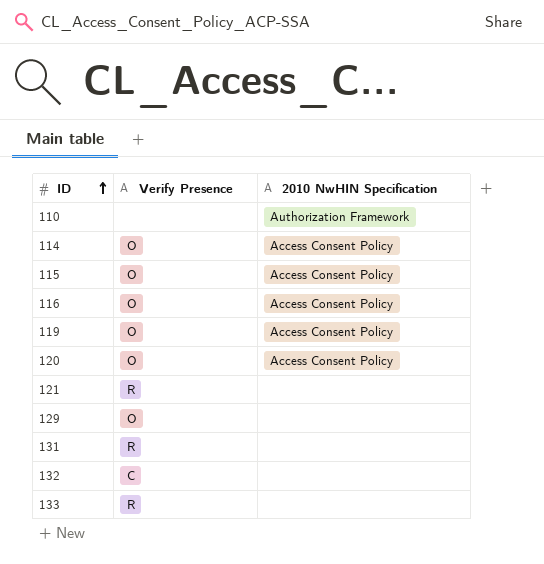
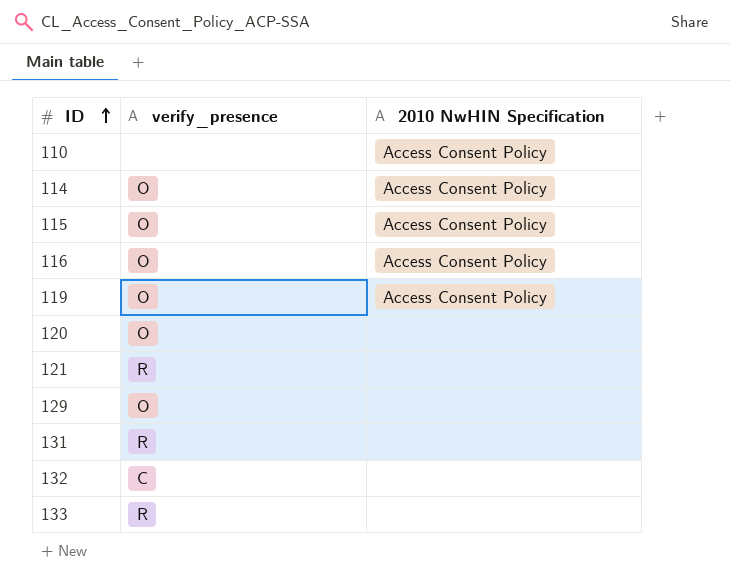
column name: Verify Presence -> verify_presence
110 | 2010 NwHIN Specification: Authorization Framework -> Access Consent Policy
120 | 2010 NwHIN Specification: Access Consent Policy -> none

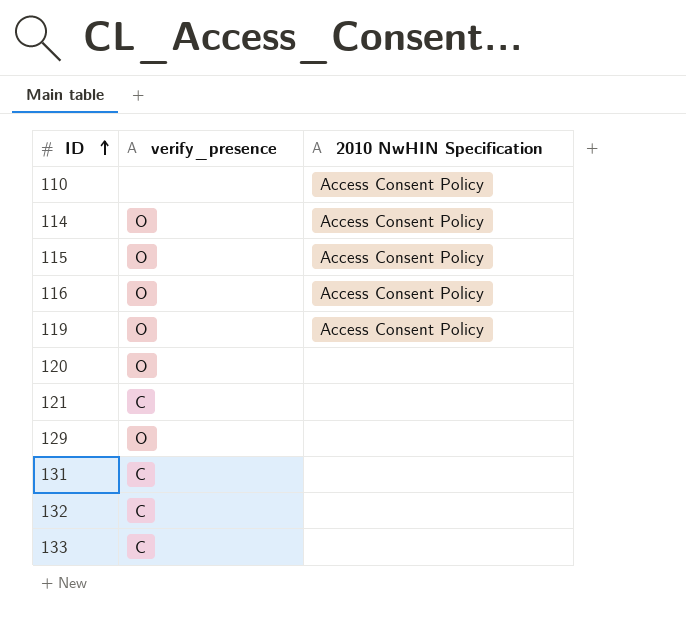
121 | verify_presence: R -> C
131 | verify_presence: R -> C
133 | verify_presence: R -> C

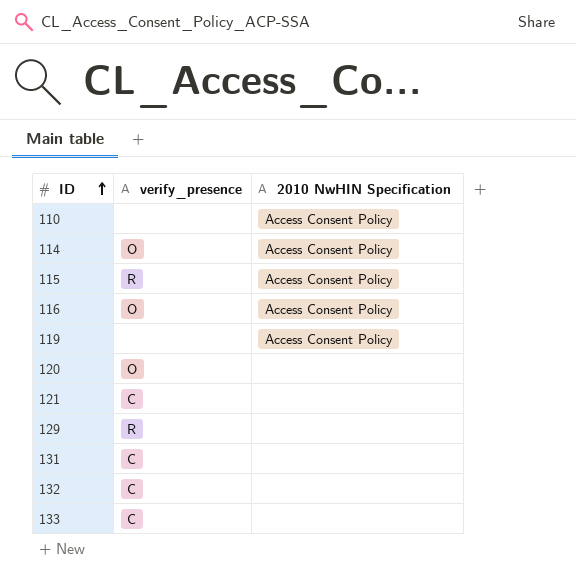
115 | verify_presence: O -> R
119 | verify_presence: O -> none
129 | verify_presence: O -> R

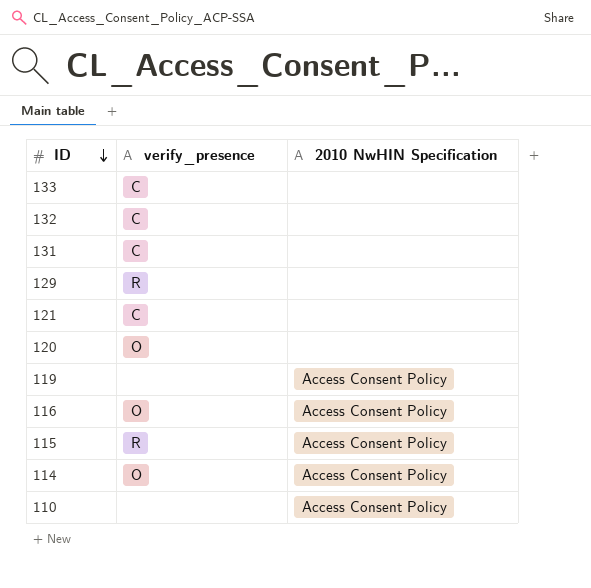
row order: ID ascending -> ID descending

